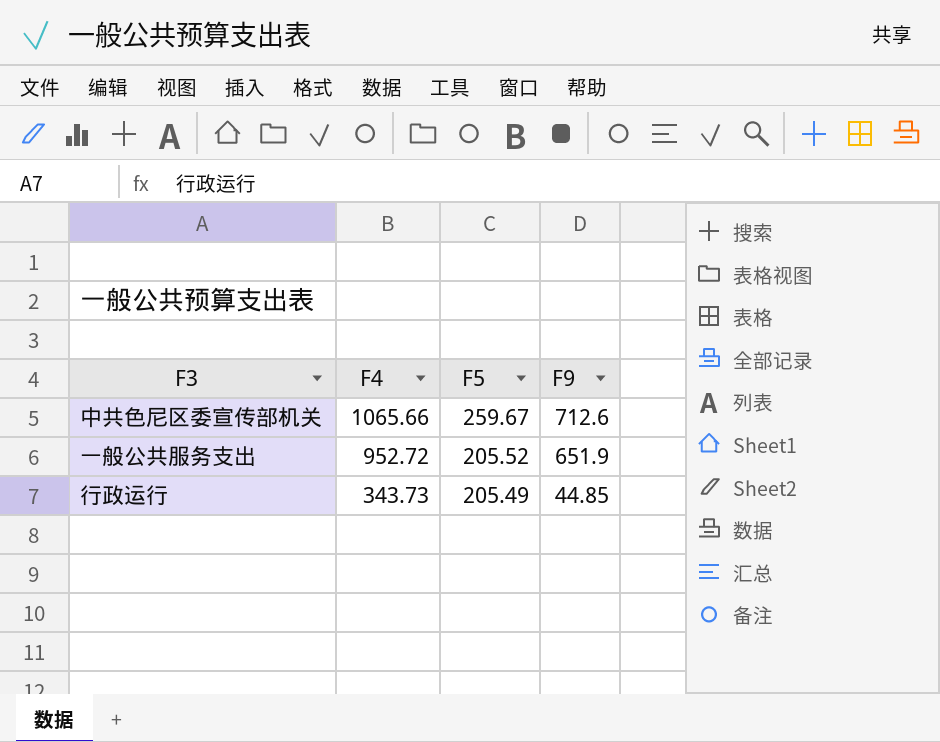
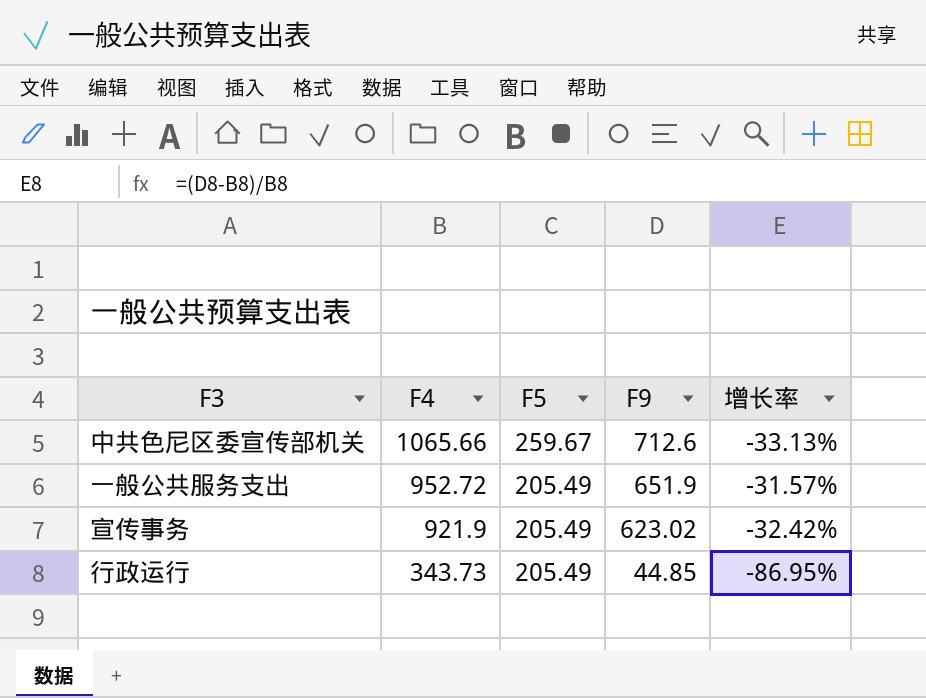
column 增长率 | formula: none -> ([F9] - [F4]) / [F4]
一般公共服务支出 | F5: 205.52 -> 205.49
row 宣传事务: none -> 921.9 | 205.49 | 623.02 | -32.42%

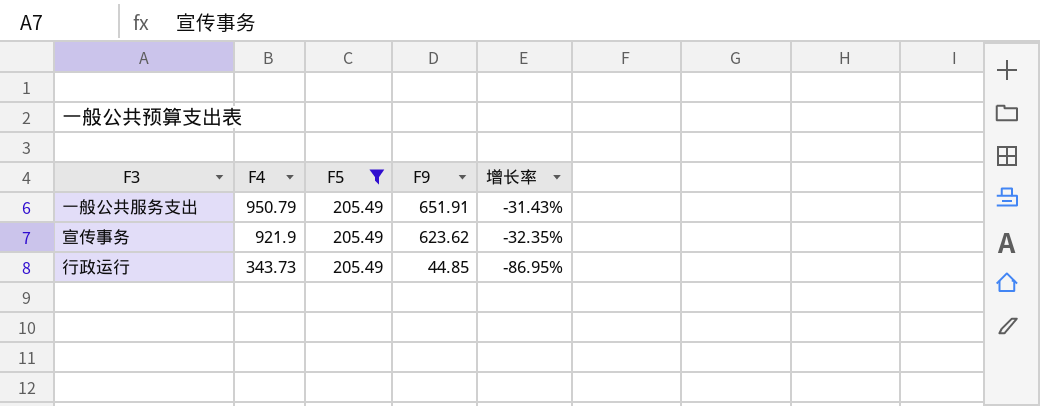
filter: none -> F5 = 205.49
一般公共服务支出 | F4: 952.72 -> 950.79
一般公共服务支出 | F9: 651.9 -> 651.91
一般公共服务支出 | 增长率: -31.57% -> -31.43%
宣传事务 | F9: 623.02 -> 623.62
宣传事务 | 增长率: -32.42% -> -32.35%

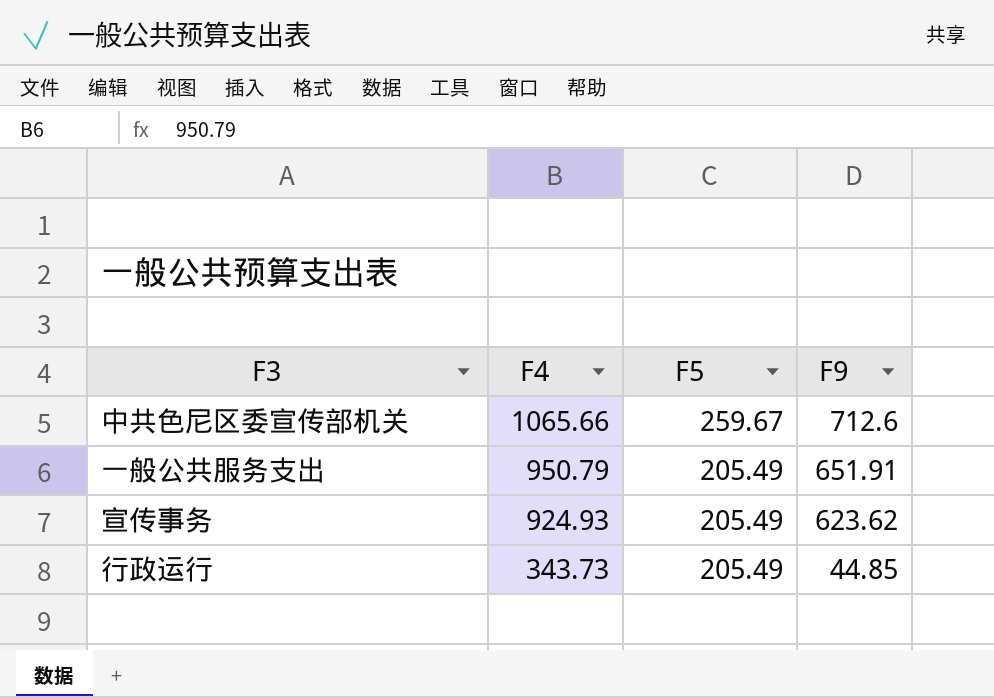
filter: F5 = 205.49 -> none
column 增长率 | formula: ([F9] - [F4]) / [F4] -> none
宣传事务 | F4: 921.9 -> 924.93

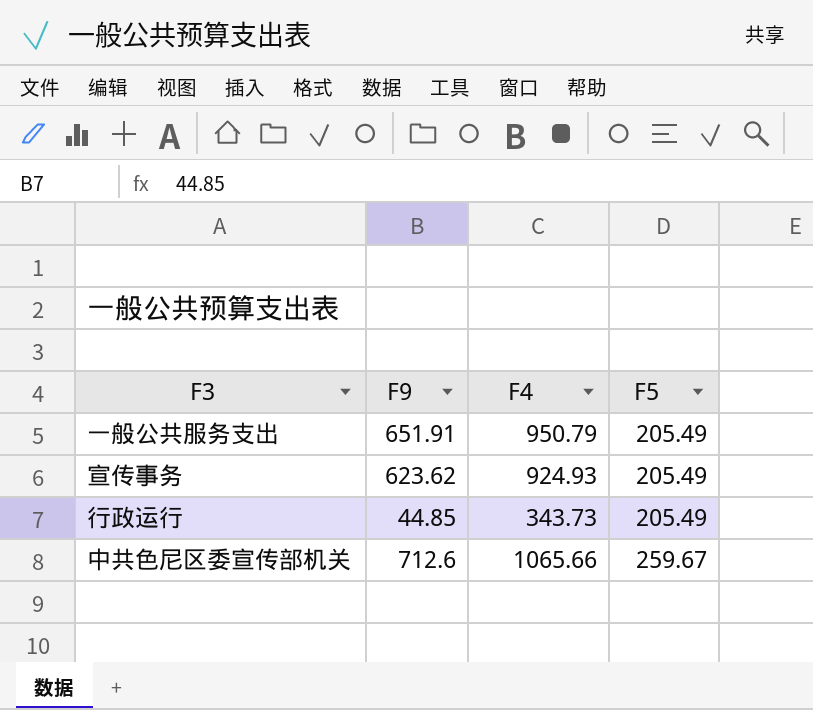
row order: F4 descending -> F5 ascending
column F9 | position: 4 -> 2

